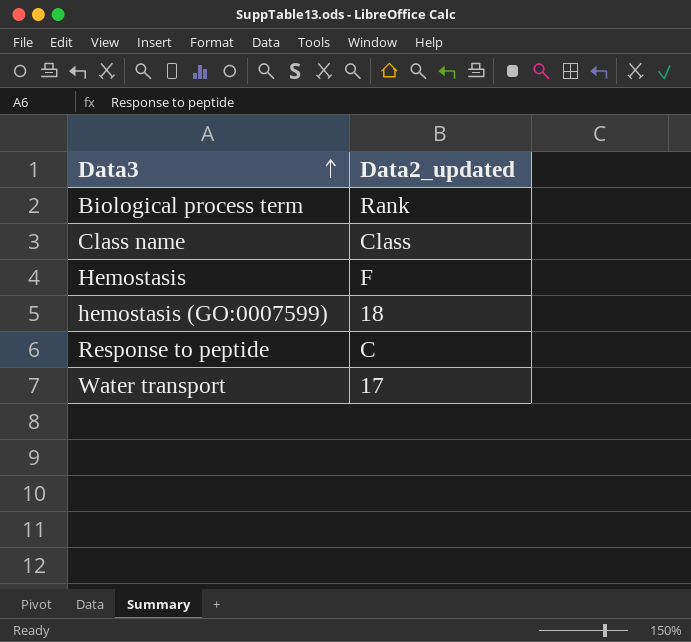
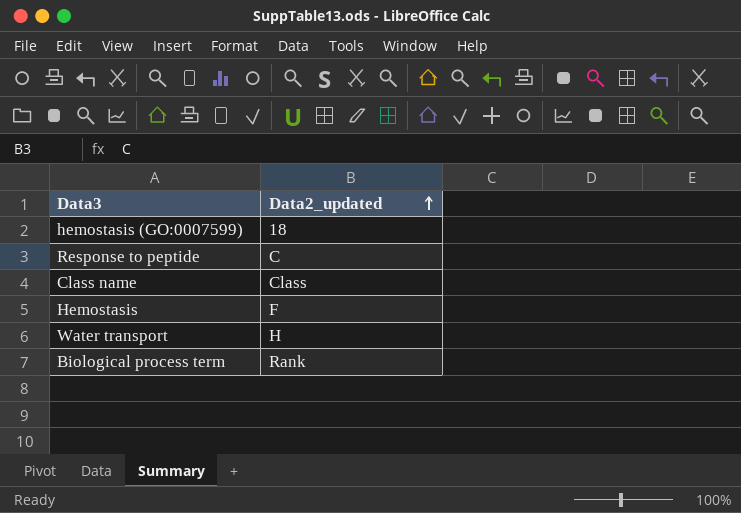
row order: Data3 ascending -> Data2_updated ascending
Water transport | Data2_updated: 17 -> H

